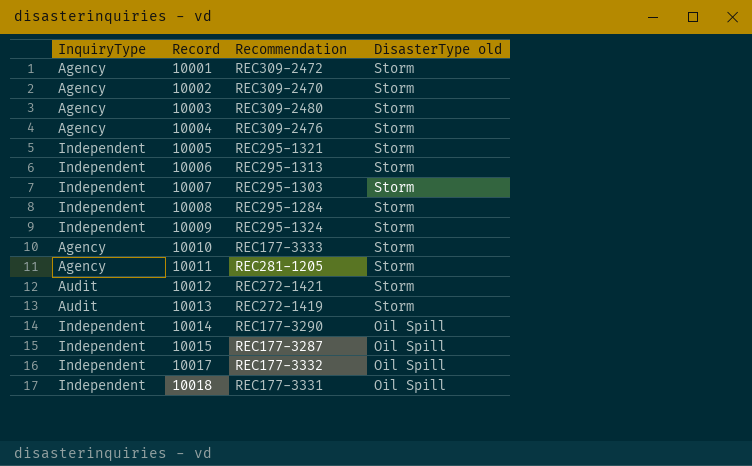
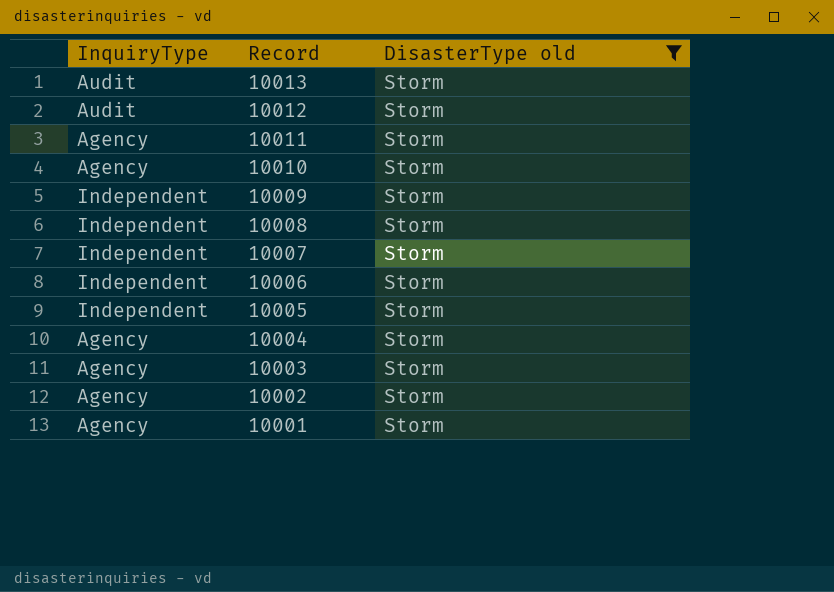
filter: none -> DisasterType old = Storm
row order: Record ascending -> Record descending
column Recommendation | position: 3 -> none

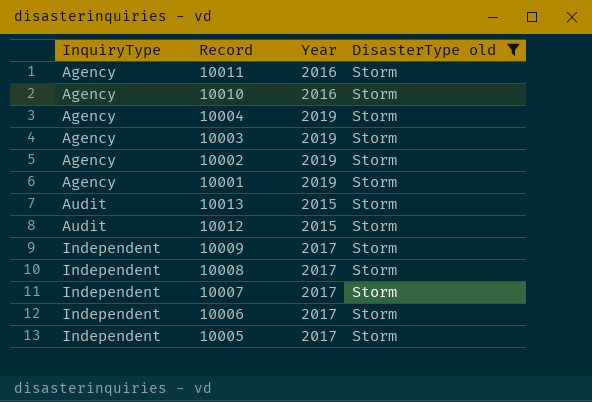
row order: Record descending -> InquiryType ascending
column Year | position: none -> 3

